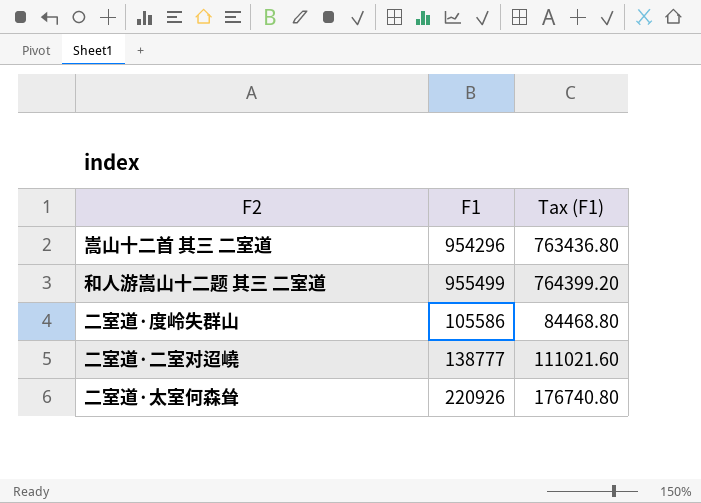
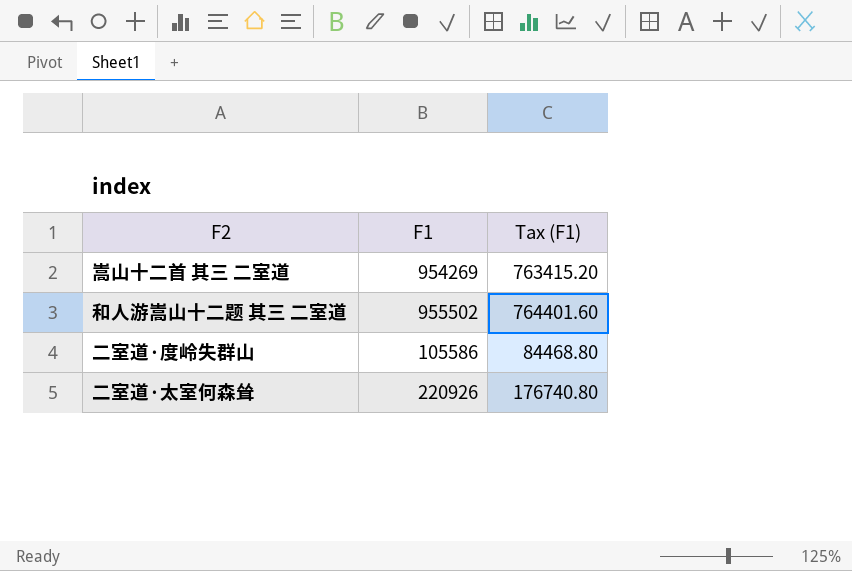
row 二室道·二室对迢嶢: 138777 | 111021.60 -> none
嵩山十二首 其三 二室道 | F1: 954296 -> 954269
嵩山十二首 其三 二室道 | Tax (F1): 763436.80 -> 763415.20
和人游嵩山十二题 其三 二室道 | F1: 955499 -> 955502
和人游嵩山十二题 其三 二室道 | Tax (F1): 764399.20 -> 764401.60

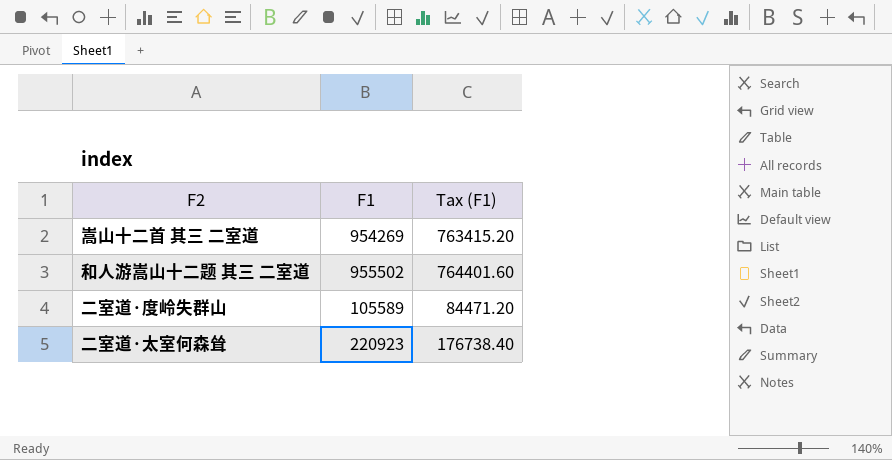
二室道·度岭失群山 | F1: 105586 -> 105589
二室道·度岭失群山 | Tax (F1): 84468.80 -> 84471.20
二室道·太室何森耸 | F1: 220926 -> 220923
二室道·太室何森耸 | Tax (F1): 176740.80 -> 176738.40

